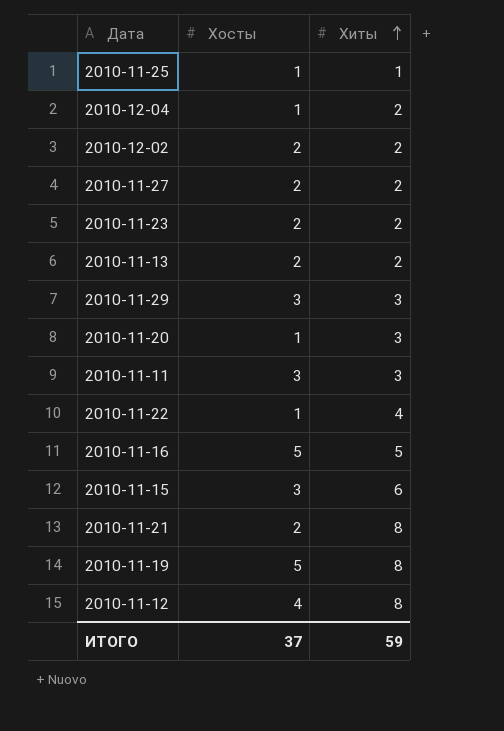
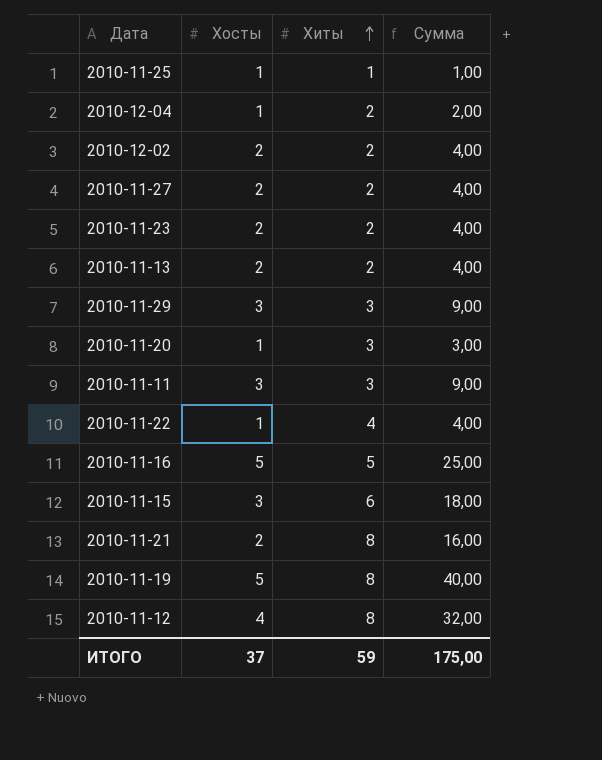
column Сумма | formula: none -> [Хосты] * [Хиты]

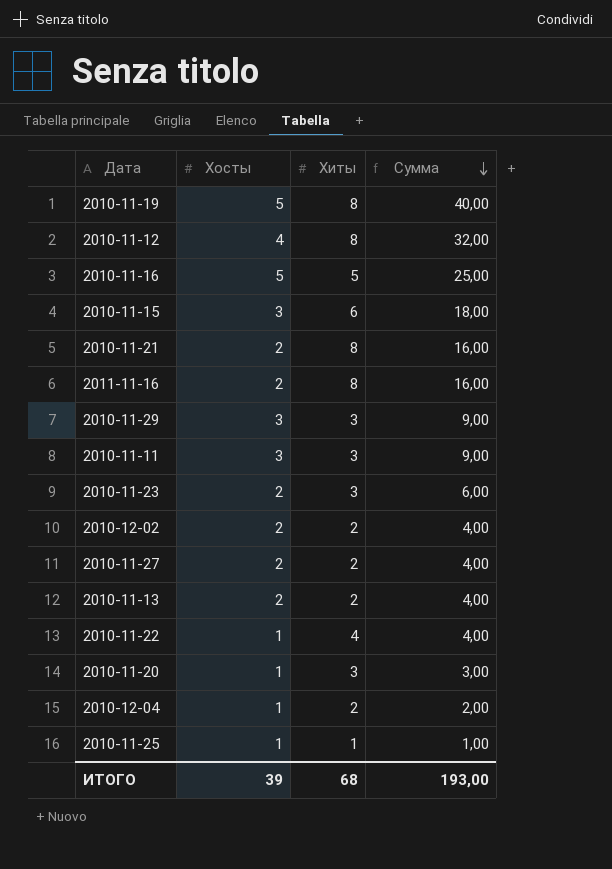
row order: Хиты ascending -> Сумма descending
row 2011-11-16: none -> 2 | 8 | 16,00
2010-11-23 | Хиты: 2 -> 3
2010-11-23 | Сумма: 4,00 -> 6,00
ИТОГО | Хосты: 37 -> 39
ИТОГО | Хиты: 59 -> 68
ИТОГО | Сумма: 175,00 -> 193,00

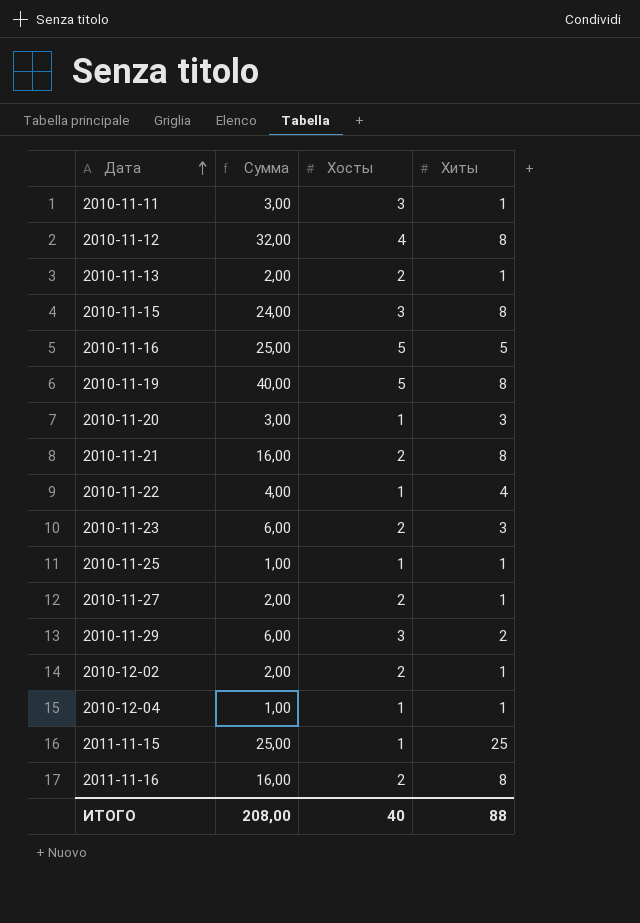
row order: Сумма descending -> Дата ascending
column Сумма | position: 4 -> 2
2010-11-11 | Сумма: 9,00 -> 3,00
2010-11-11 | Хиты: 3 -> 1
2010-11-13 | Сумма: 4,00 -> 2,00
2010-11-13 | Хиты: 2 -> 1
2010-11-15 | Сумма: 18,00 -> 24,00
2010-11-15 | Хиты: 6 -> 8
2010-11-27 | Сумма: 4,00 -> 2,00
2010-11-27 | Хиты: 2 -> 1
2010-11-29 | Сумма: 9,00 -> 6,00
2010-11-29 | Хиты: 3 -> 2
2010-12-02 | Сумма: 4,00 -> 2,00
2010-12-02 | Хиты: 2 -> 1
2010-12-04 | Сумма: 2,00 -> 1,00
2010-12-04 | Хиты: 2 -> 1
row 2011-11-15: none -> 25,00 | 1 | 25
ИТОГО | Сумма: 193,00 -> 208,00
ИТОГО | Хосты: 39 -> 40
ИТОГО | Хиты: 68 -> 88

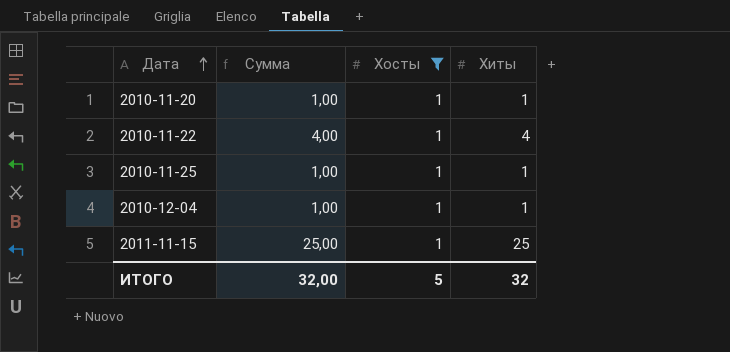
filter: none -> Хосты = 1
2010-11-20 | Сумма: 3,00 -> 1,00
2010-11-20 | Хиты: 3 -> 1
ИТОГО | Сумма: 208,00 -> 32,00
ИТОГО | Хосты: 40 -> 5
ИТОГО | Хиты: 88 -> 32

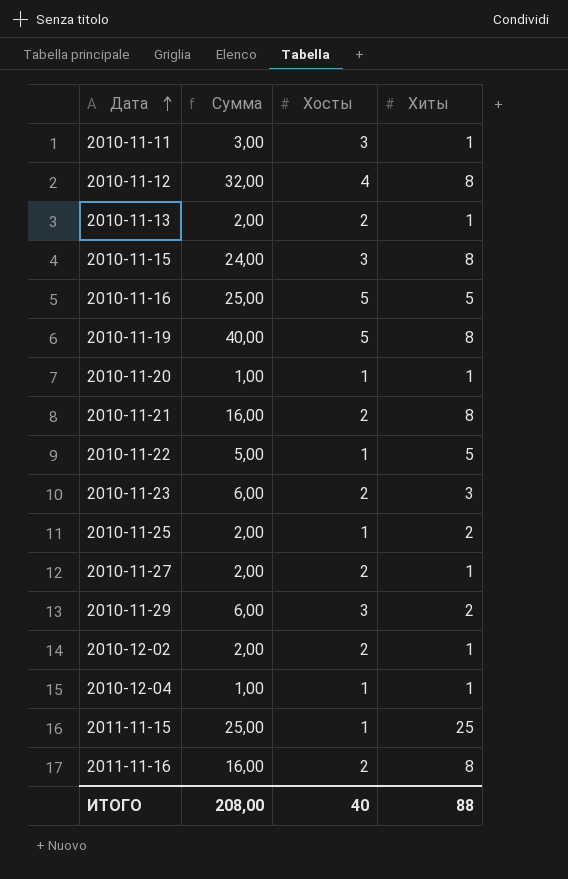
filter: Хосты = 1 -> none
2010-11-22 | Сумма: 4,00 -> 5,00
2010-11-22 | Хиты: 4 -> 5
2010-11-25 | Сумма: 1,00 -> 2,00
2010-11-25 | Хиты: 1 -> 2
ИТОГО | Сумма: 32,00 -> 208,00
ИТОГО | Хосты: 5 -> 40
ИТОГО | Хиты: 32 -> 88

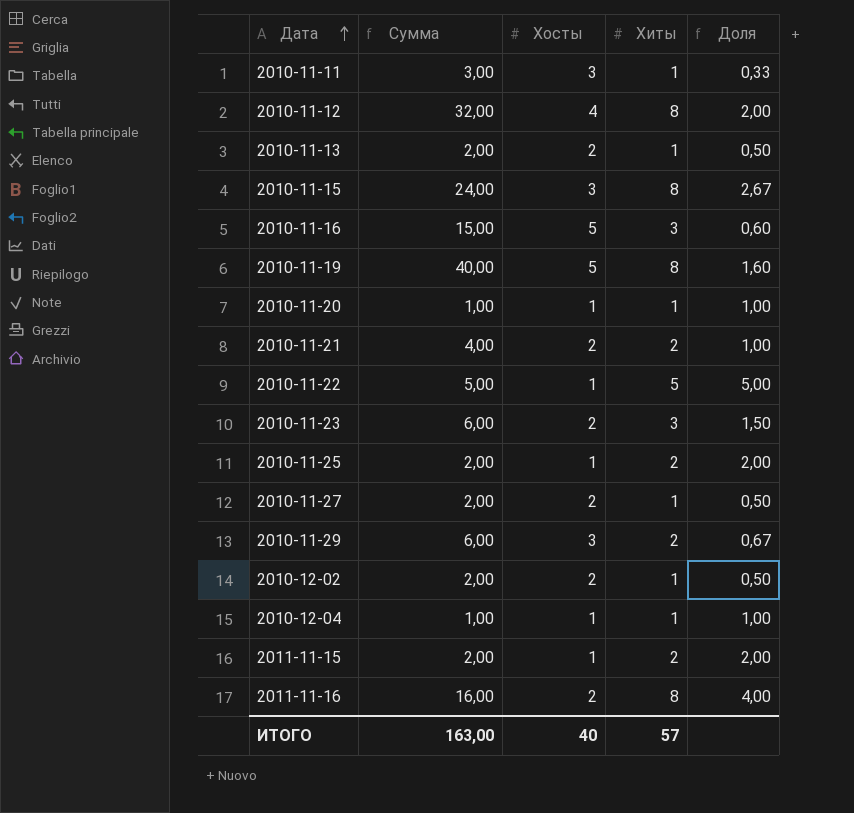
column Доля | formula: none -> [Хиты] / [Хосты]
2010-11-16 | Сумма: 25,00 -> 15,00
2010-11-16 | Хиты: 5 -> 3
2010-11-21 | Сумма: 16,00 -> 4,00
2010-11-21 | Хиты: 8 -> 2
2011-11-15 | Сумма: 25,00 -> 2,00
2011-11-15 | Хиты: 25 -> 2
ИТОГО | Сумма: 208,00 -> 163,00
ИТОГО | Хиты: 88 -> 57

